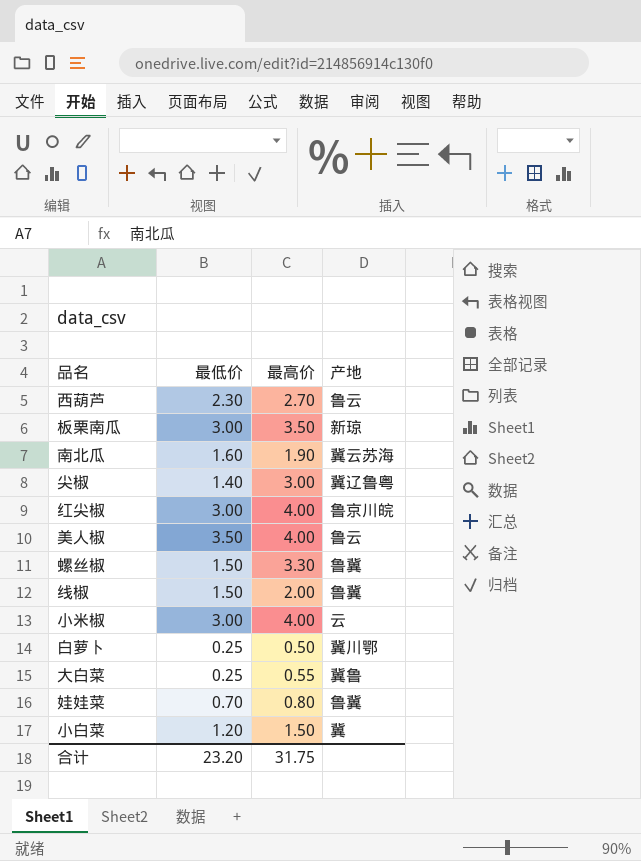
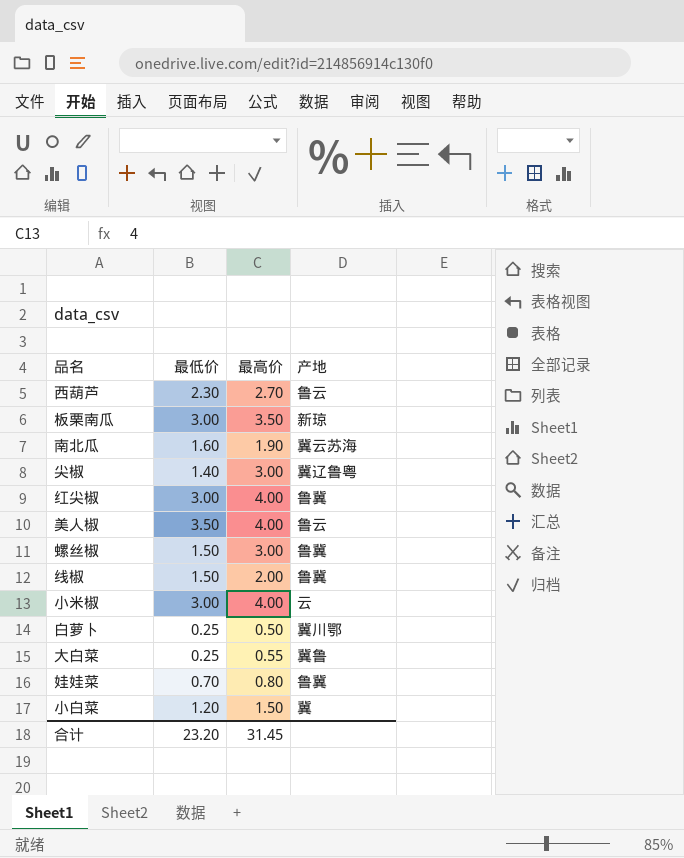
红尖椒 | 产地: 鲁京川皖 -> 鲁冀
螺丝椒 | 最高价: 3.30 -> 3.00
合计 | 最高价: 31.75 -> 31.45

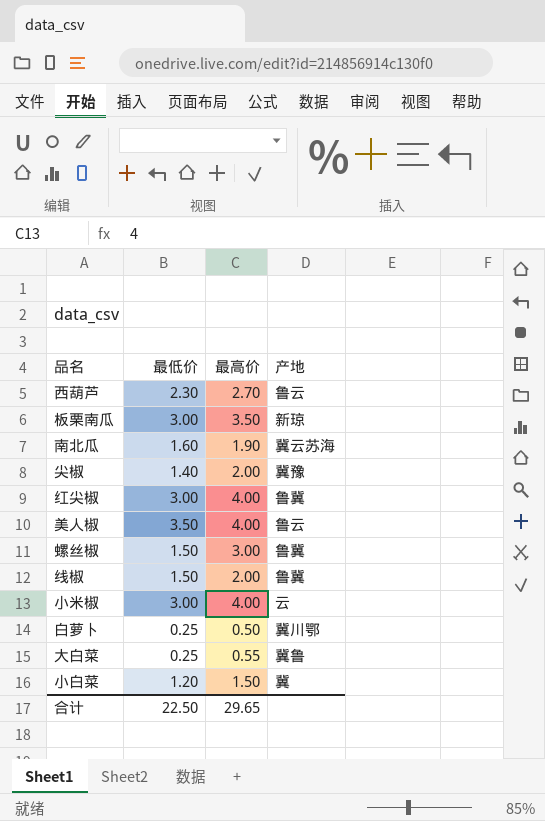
row 娃娃菜: 0.70 | 0.80 | 鲁冀 -> none
尖椒 | 最高价: 3.00 -> 2.00
尖椒 | 产地: 冀辽鲁粤 -> 冀豫
合计 | 最低价: 23.20 -> 22.50
合计 | 最高价: 31.45 -> 29.65

